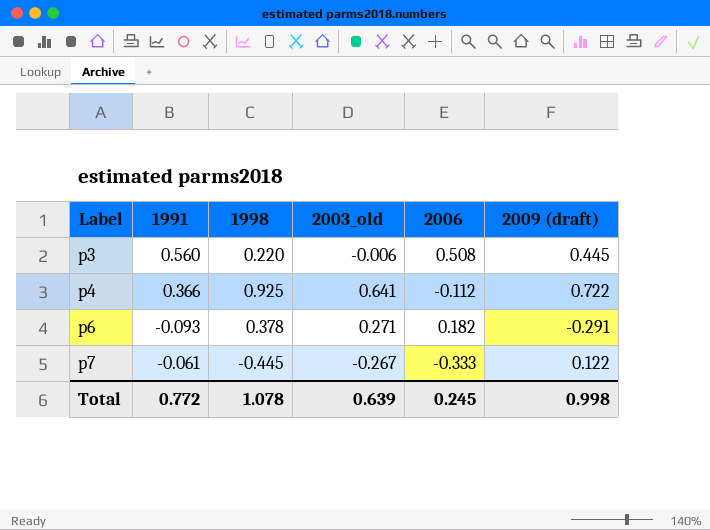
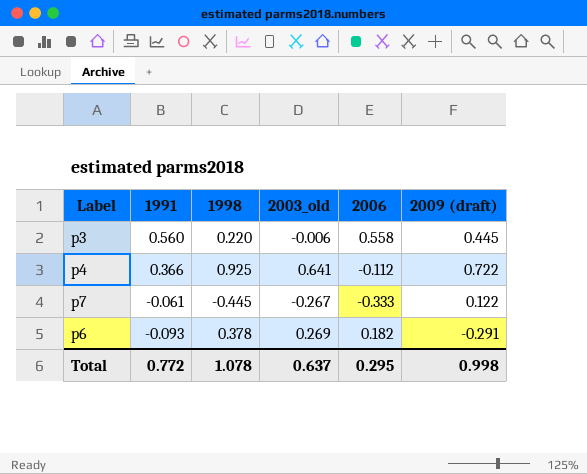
row order: Label ascending -> 1991 descending
p3 | 2006: 0.508 -> 0.558
p6 | 2003_old: 0.271 -> 0.269
Total | 2003_old: 0.639 -> 0.637
Total | 2006: 0.245 -> 0.295

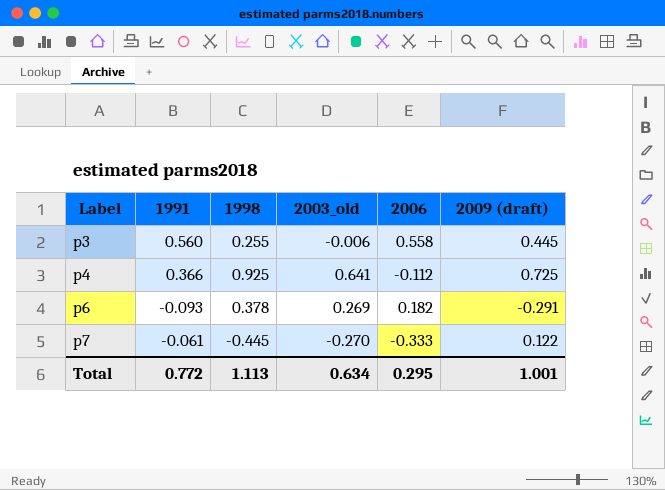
row order: 1991 descending -> Label ascending
p3 | 1998: 0.220 -> 0.255
p4 | 2009 (draft): 0.722 -> 0.725
p7 | 2003_old: -0.267 -> -0.270
Total | 1998: 1.078 -> 1.113
Total | 2003_old: 0.637 -> 0.634
Total | 2009 (draft): 0.998 -> 1.001

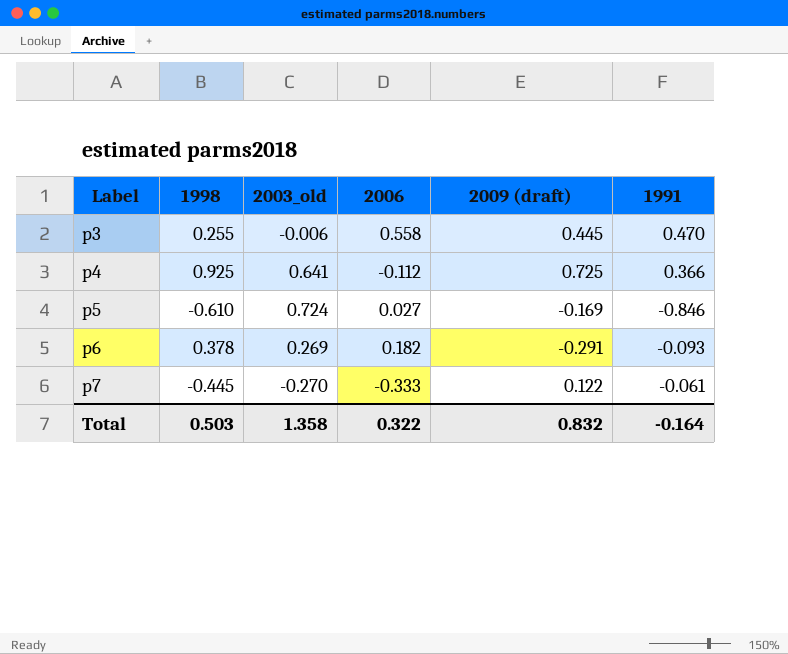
column 1991 | position: 2 -> 6
p3 | 1991: 0.560 -> 0.470
row p5: none -> -0.610 | 0.724 | 0.027 | -0.169 | -0.846
Total | 1998: 1.113 -> 0.503
Total | 2003_old: 0.634 -> 1.358
Total | 2006: 0.295 -> 0.322
Total | 2009 (draft): 1.001 -> 0.832
Total | 1991: 0.772 -> -0.164

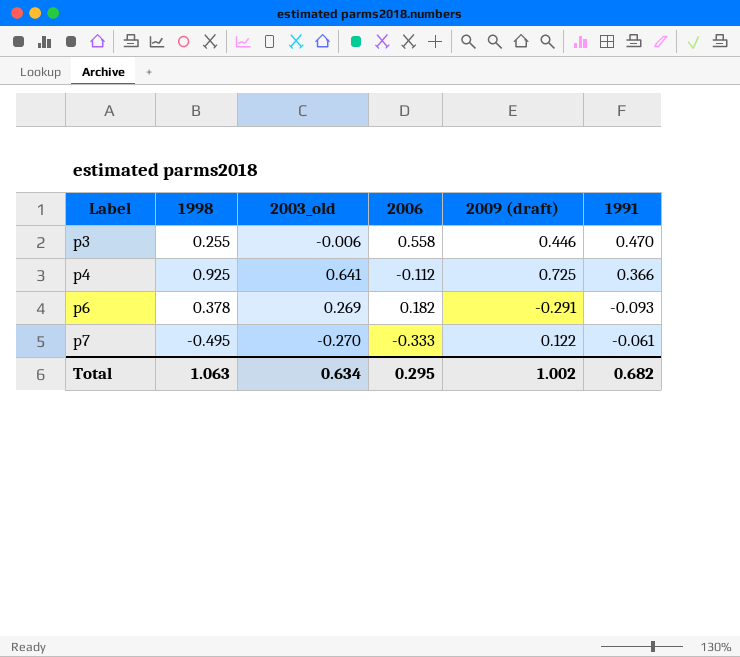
row p5: -0.610 | 0.724 | 0.027 | -0.169 | -0.846 -> none
p3 | 2009 (draft): 0.445 -> 0.446
p7 | 1998: -0.445 -> -0.495
Total | 1998: 0.503 -> 1.063
Total | 2003_old: 1.358 -> 0.634
Total | 2006: 0.322 -> 0.295
Total | 2009 (draft): 0.832 -> 1.002
Total | 1991: -0.164 -> 0.682

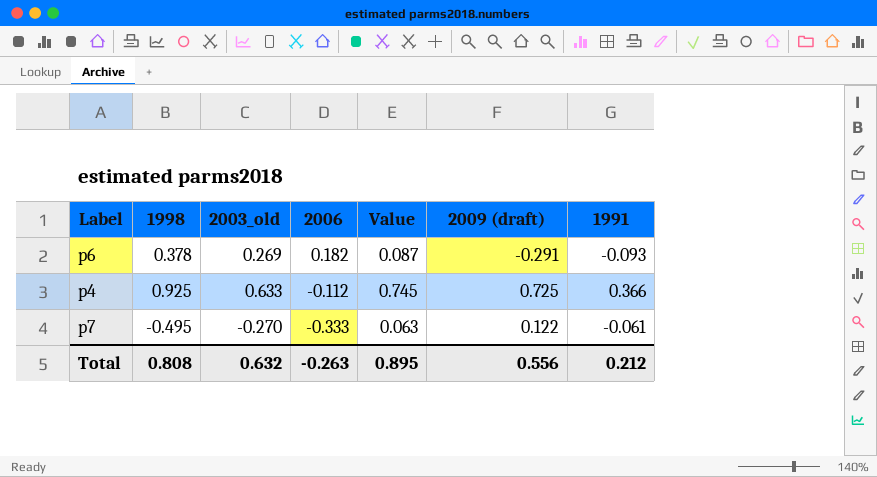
row order: Label ascending -> 2006 descending
column Value | formula: none -> [2003_old] - [2006]
row p3: 0.255 | -0.006 | 0.558 | 0.446 | 0.470 -> none
p4 | 2003_old: 0.641 -> 0.633
Total | 1998: 1.063 -> 0.808
Total | 2003_old: 0.634 -> 0.632
Total | 2006: 0.295 -> -0.263
Total | 2009 (draft): 1.002 -> 0.556
Total | 1991: 0.682 -> 0.212

